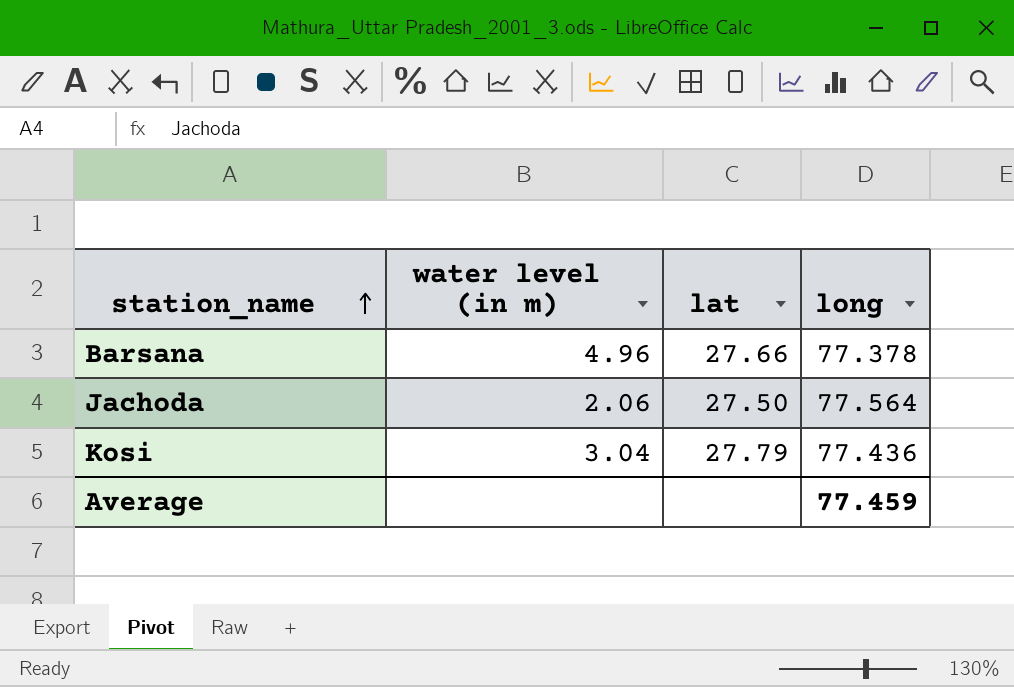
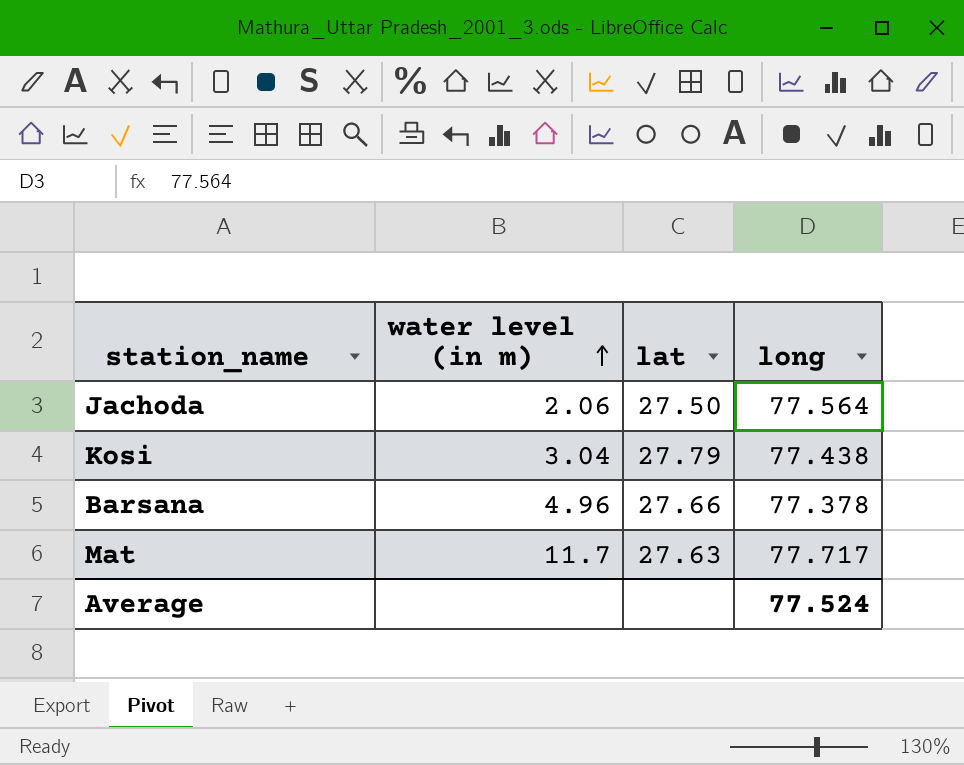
row order: station_name ascending -> water level (in m) ascending
Kosi | long: 77.436 -> 77.438
row Mat: none -> 11.7 | 27.63 | 77.717
Average | long: 77.459 -> 77.524

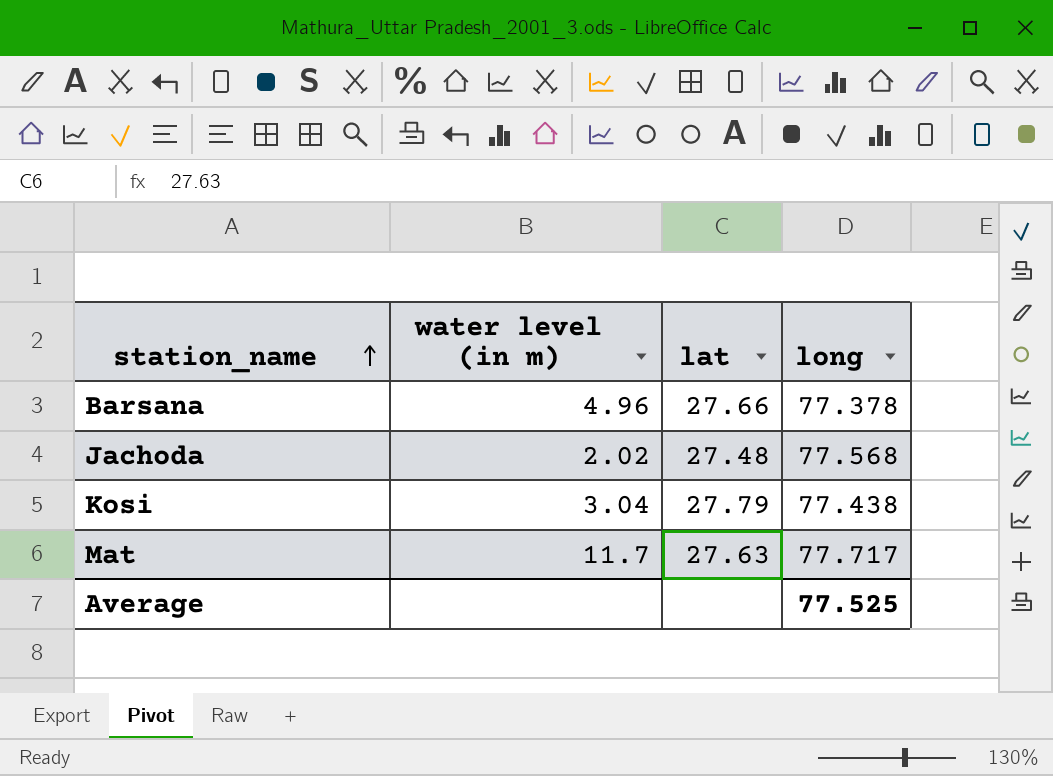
row order: water level (in m) ascending -> station_name ascending
Jachoda | water level (in m): 2.06 -> 2.02
Jachoda | lat: 27.50 -> 27.48
Jachoda | long: 77.564 -> 77.568
Average | long: 77.524 -> 77.525

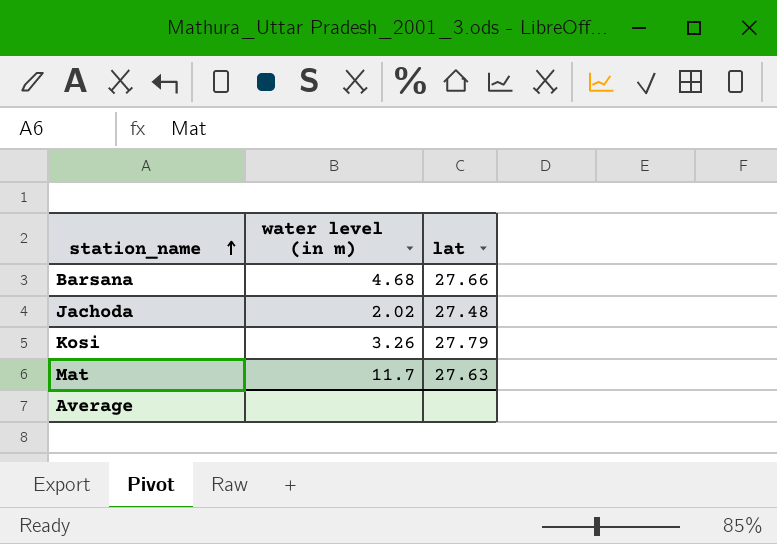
column long | position: 4 -> none
Barsana | water level (in m): 4.96 -> 4.68
Kosi | water level (in m): 3.04 -> 3.26

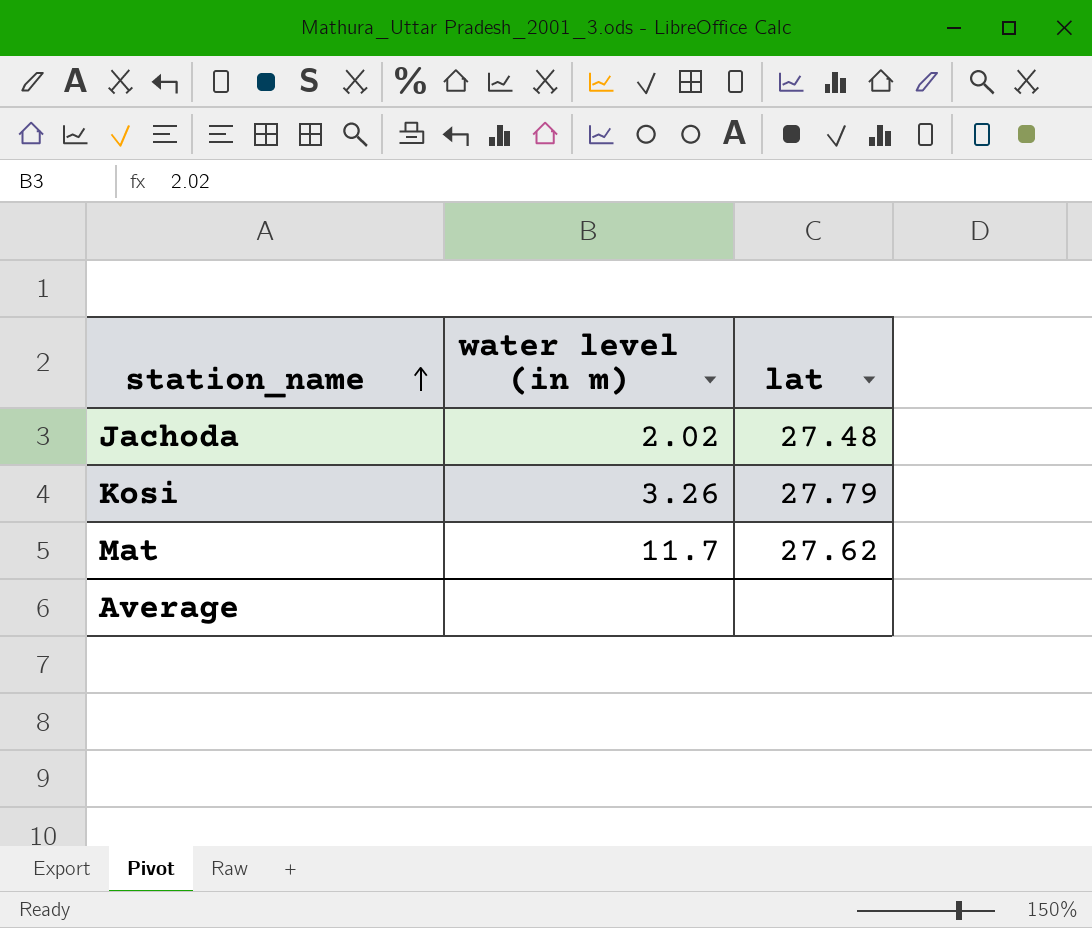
row Barsana: 4.68 | 27.66 -> none
Mat | lat: 27.63 -> 27.62

